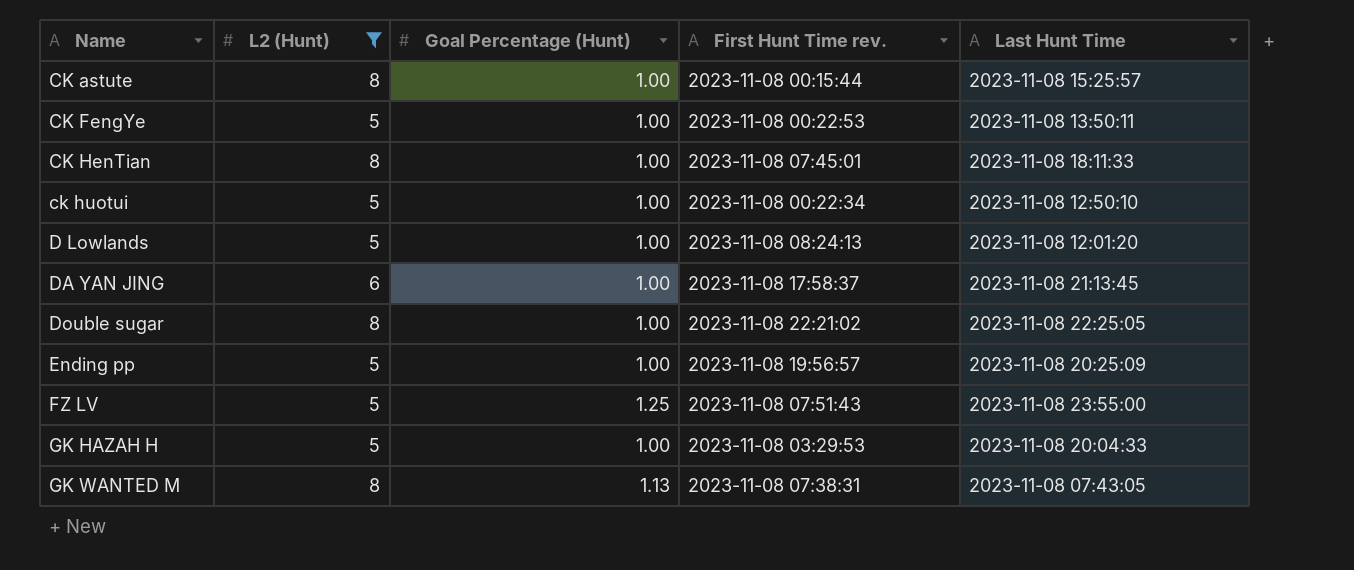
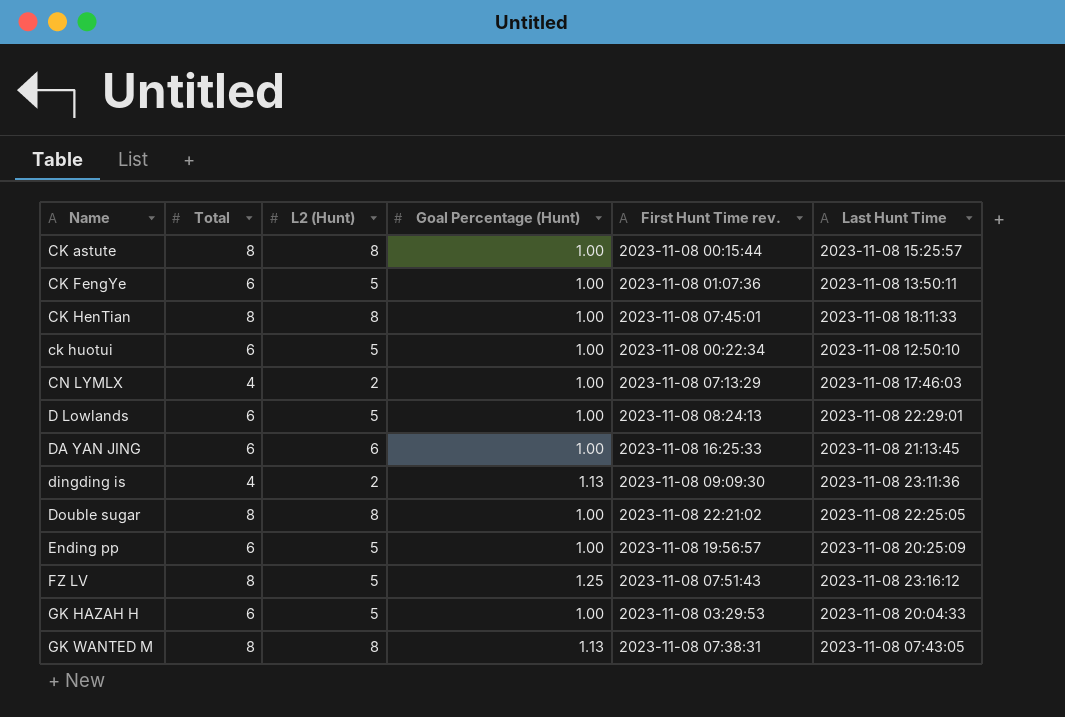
filter: L2 (Hunt) != 2 -> none
column Total | position: none -> 2
CK FengYe | First Hunt Time rev.: 2023-11-08 00:22:53 -> 2023-11-08 01:07:36
D Lowlands | Last Hunt Time: 2023-11-08 12:01:20 -> 2023-11-08 22:29:01
DA YAN JING | First Hunt Time rev.: 2023-11-08 17:58:37 -> 2023-11-08 16:25:33
FZ LV | Last Hunt Time: 2023-11-08 23:55:00 -> 2023-11-08 23:16:12

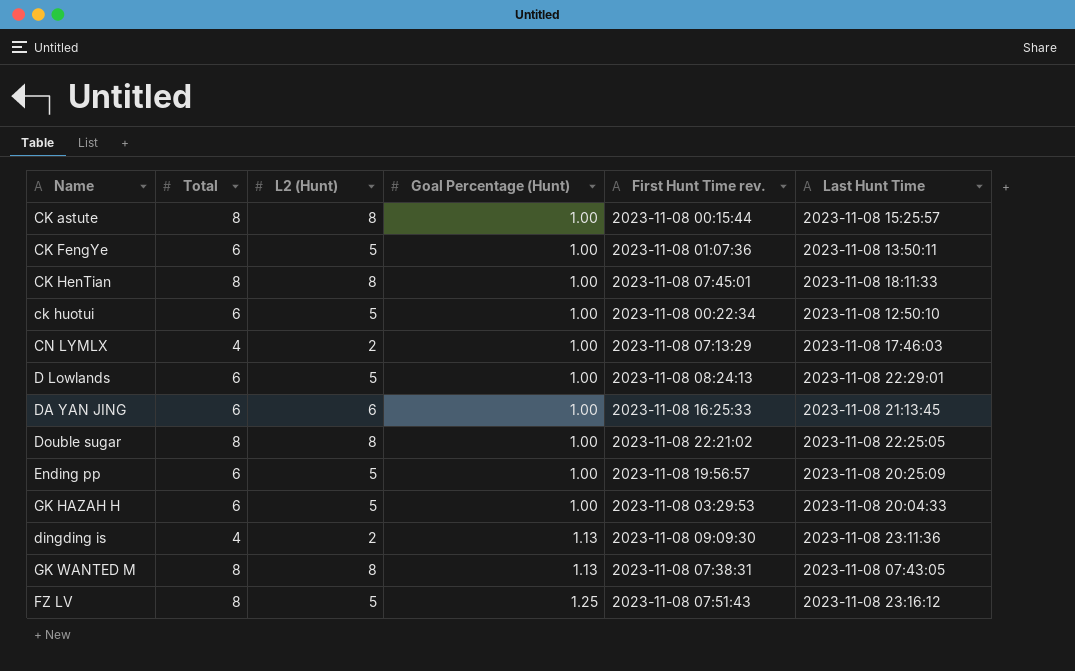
row order: Name ascending -> Goal Percentage (Hunt) ascending

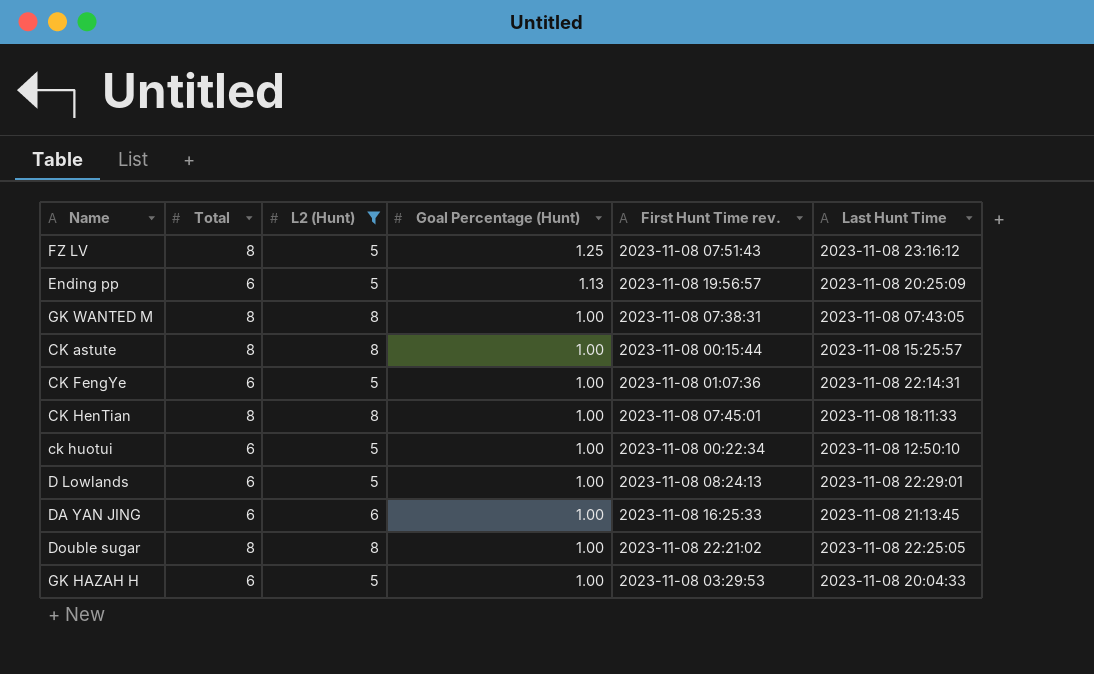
filter: none -> L2 (Hunt) != 2
row order: Goal Percentage (Hunt) ascending -> Goal Percentage (Hunt) descending
Ending pp | Goal Percentage (Hunt): 1.00 -> 1.13
GK WANTED M | Goal Percentage (Hunt): 1.13 -> 1.00
CK FengYe | Last Hunt Time: 2023-11-08 13:50:11 -> 2023-11-08 22:14:31

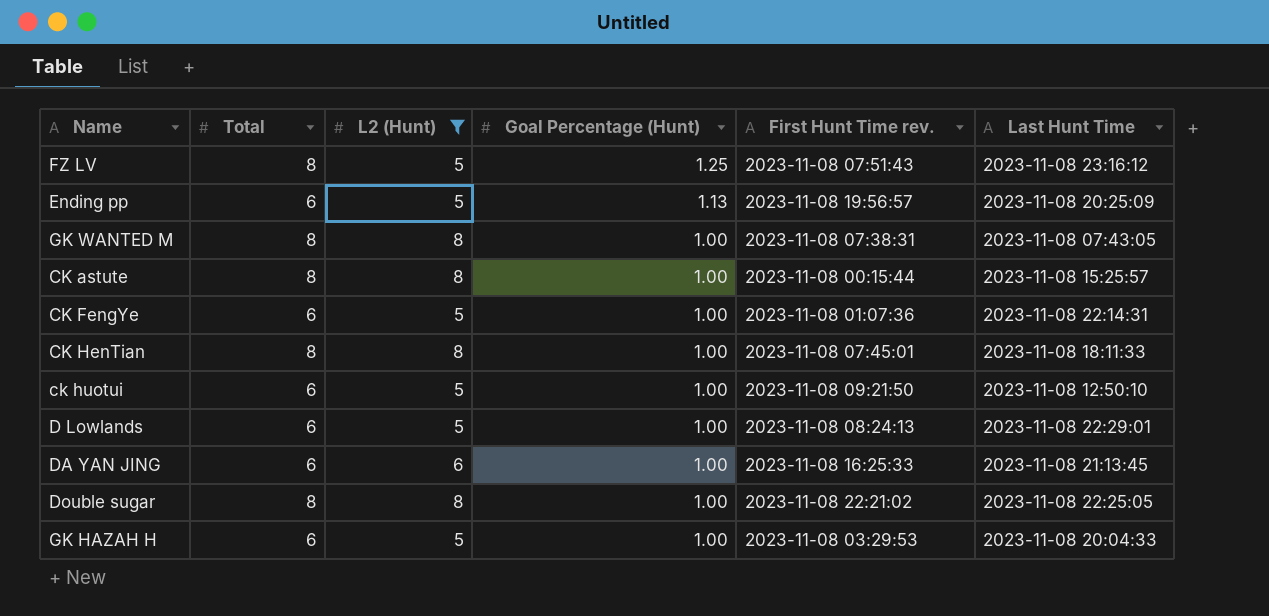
ck huotui | First Hunt Time rev.: 2023-11-08 00:22:34 -> 2023-11-08 09:21:50

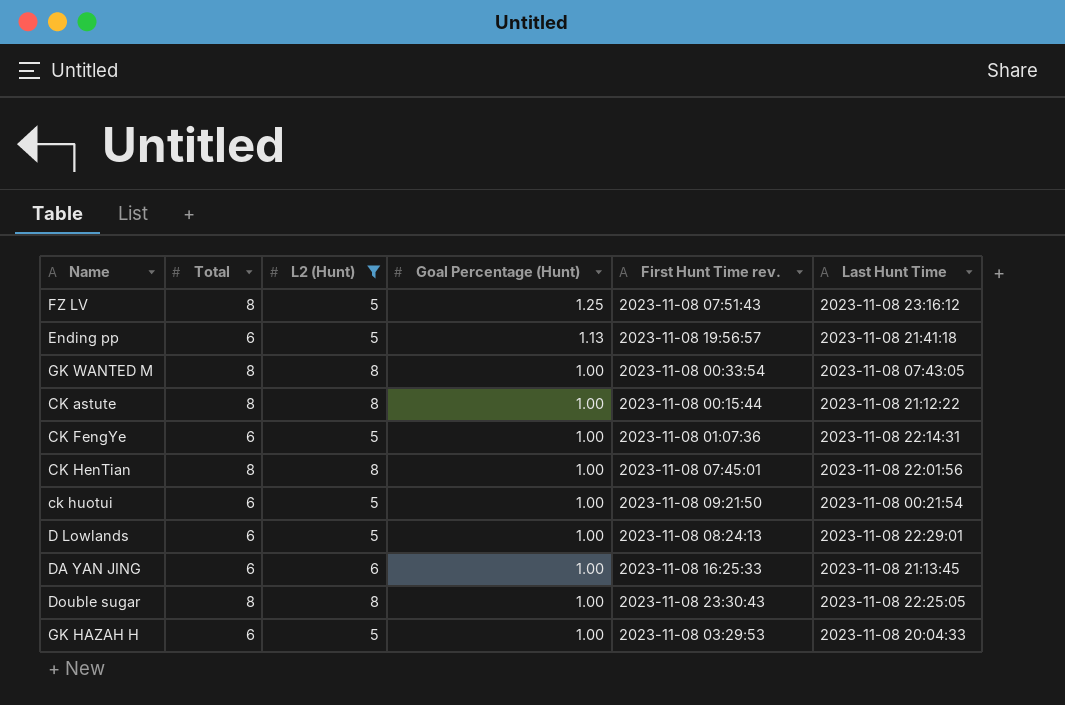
Ending pp | Last Hunt Time: 2023-11-08 20:25:09 -> 2023-11-08 21:41:18
GK WANTED M | First Hunt Time rev.: 2023-11-08 07:38:31 -> 2023-11-08 00:33:54
CK astute | Last Hunt Time: 2023-11-08 15:25:57 -> 2023-11-08 21:12:22
CK HenTian | Last Hunt Time: 2023-11-08 18:11:33 -> 2023-11-08 22:01:56
ck huotui | Last Hunt Time: 2023-11-08 12:50:10 -> 2023-11-08 00:21:54
Double sugar | First Hunt Time rev.: 2023-11-08 22:21:02 -> 2023-11-08 23:30:43

